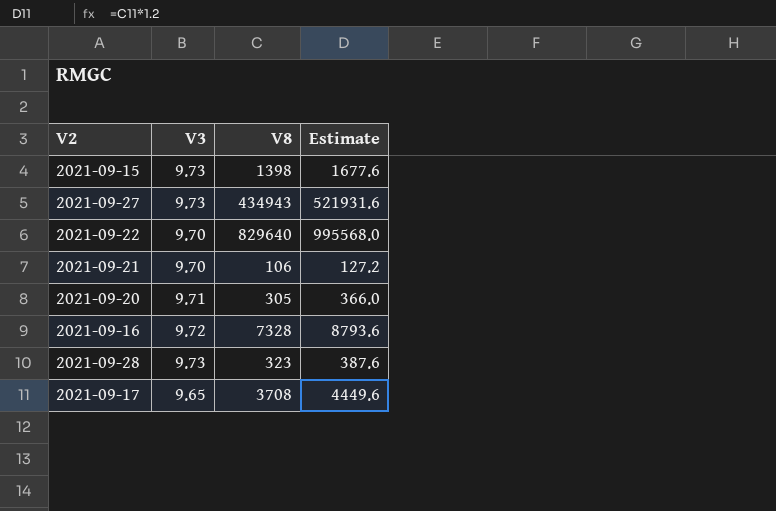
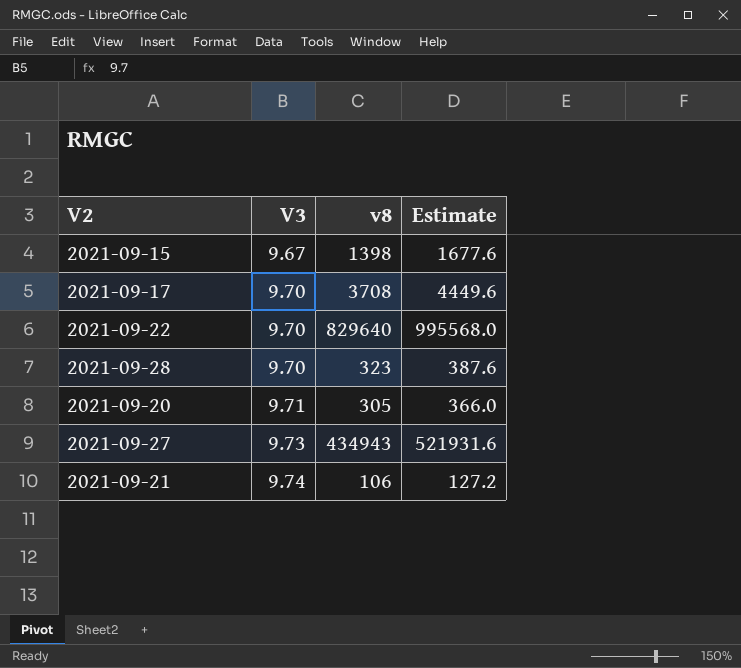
row order: none -> V3 ascending
column name: V8 -> v8
row 2021-09-16: 9.72 | 7328 | 8793.6 -> none
2021-09-15 | V3: 9.73 -> 9.67
2021-09-17 | V3: 9.65 -> 9.70
2021-09-28 | V3: 9.73 -> 9.70
2021-09-21 | V3: 9.70 -> 9.74

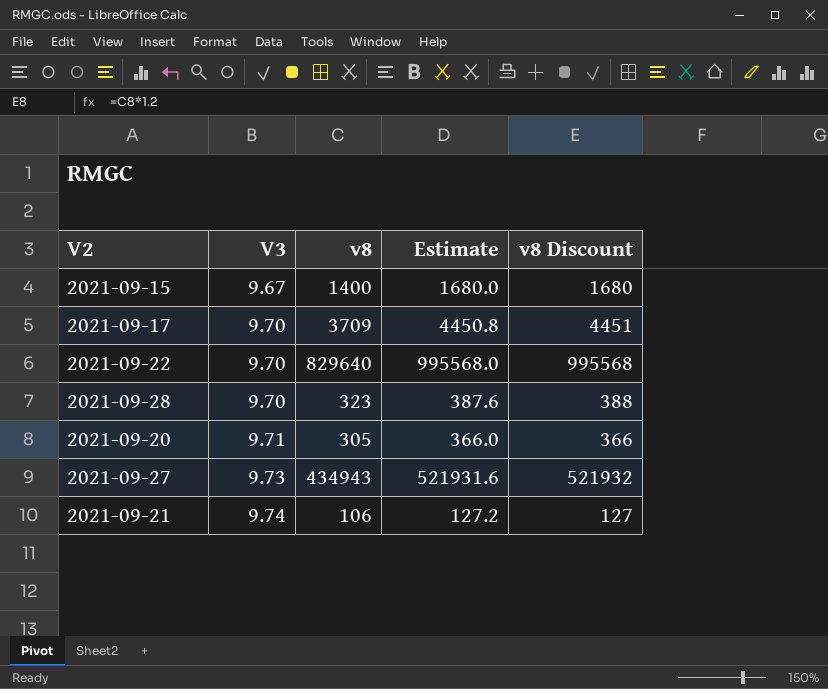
column v8 Discount | formula: none -> [v8] * 1.2
2021-09-15 | v8: 1398 -> 1400
2021-09-15 | Estimate: 1677.6 -> 1680.0
2021-09-17 | v8: 3708 -> 3709
2021-09-17 | Estimate: 4449.6 -> 4450.8

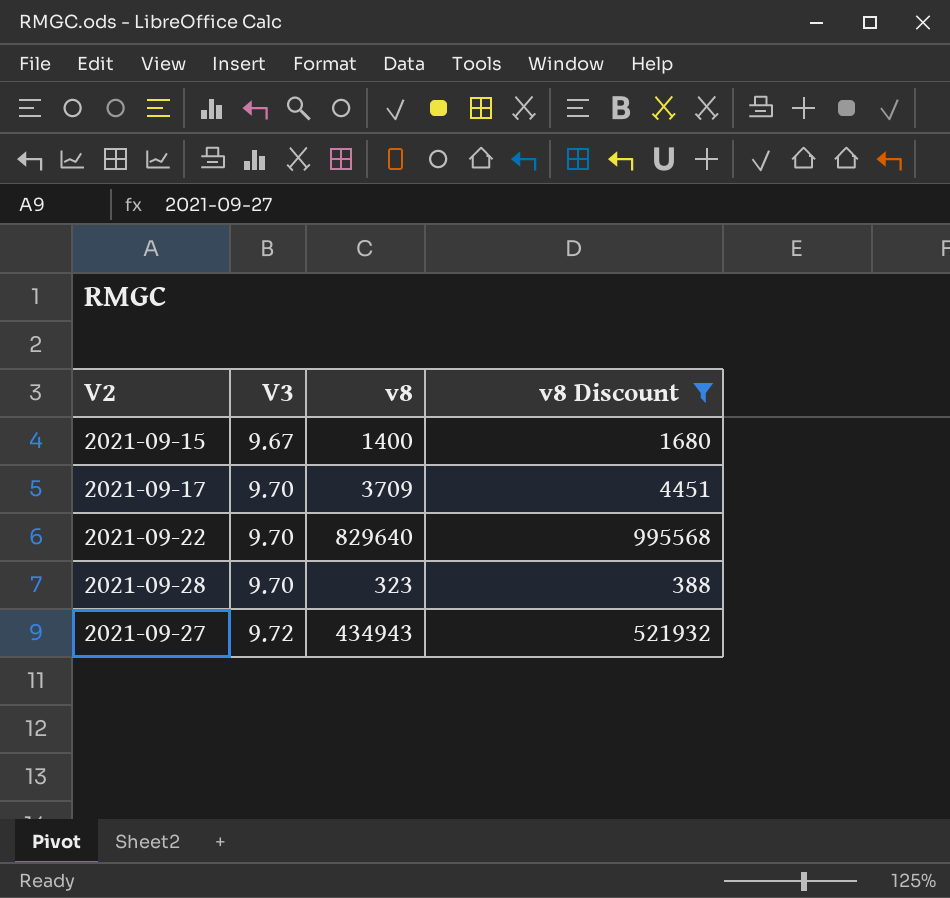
filter: none -> v8 Discount >= 388
column Estimate | formula: [v8] * 1.2 -> none
2021-09-27 | V3: 9.73 -> 9.72

